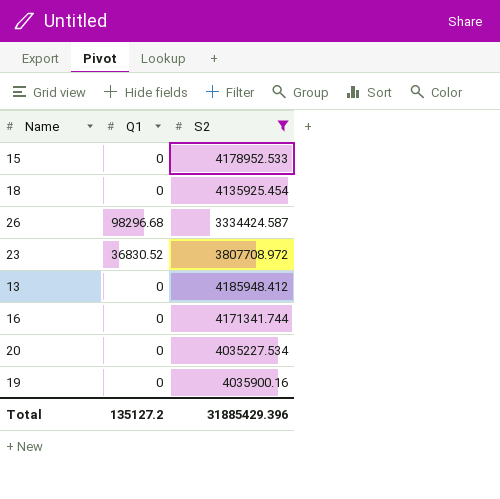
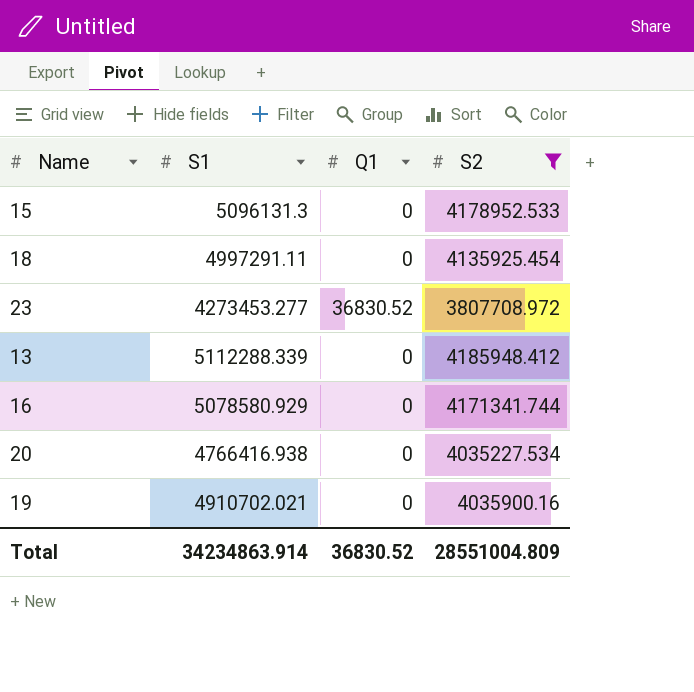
column S1 | position: none -> 2
row 26: 98296.68 | 3334424.587 -> none
Total | Q1: 135127.2 -> 36830.52
Total | S2: 31885429.396 -> 28551004.809

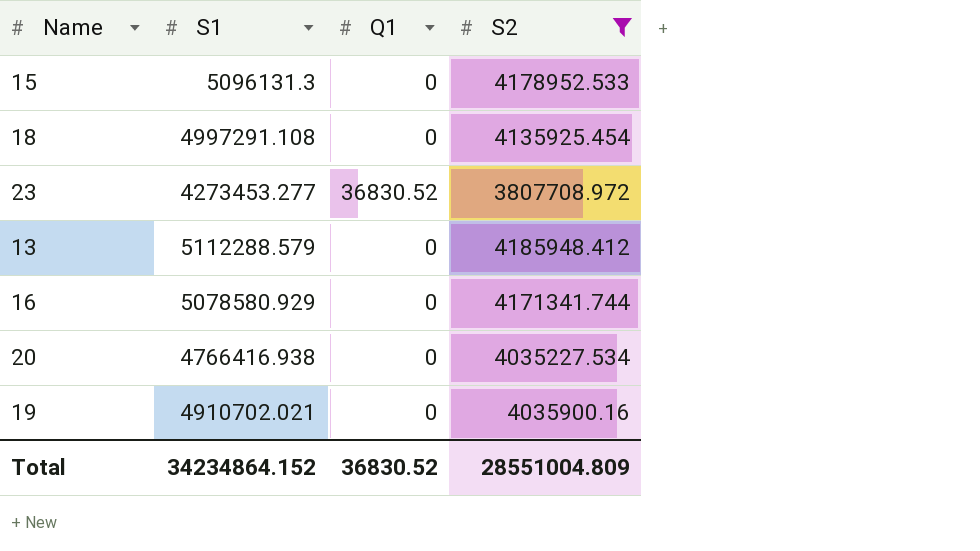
18 | S1: 4997291.11 -> 4997291.108
13 | S1: 5112288.339 -> 5112288.579
Total | S1: 34234863.914 -> 34234864.152

